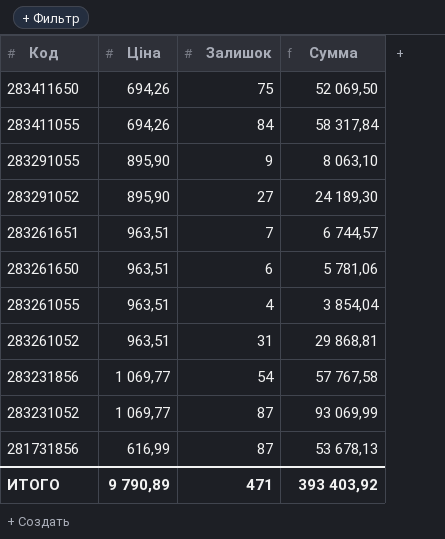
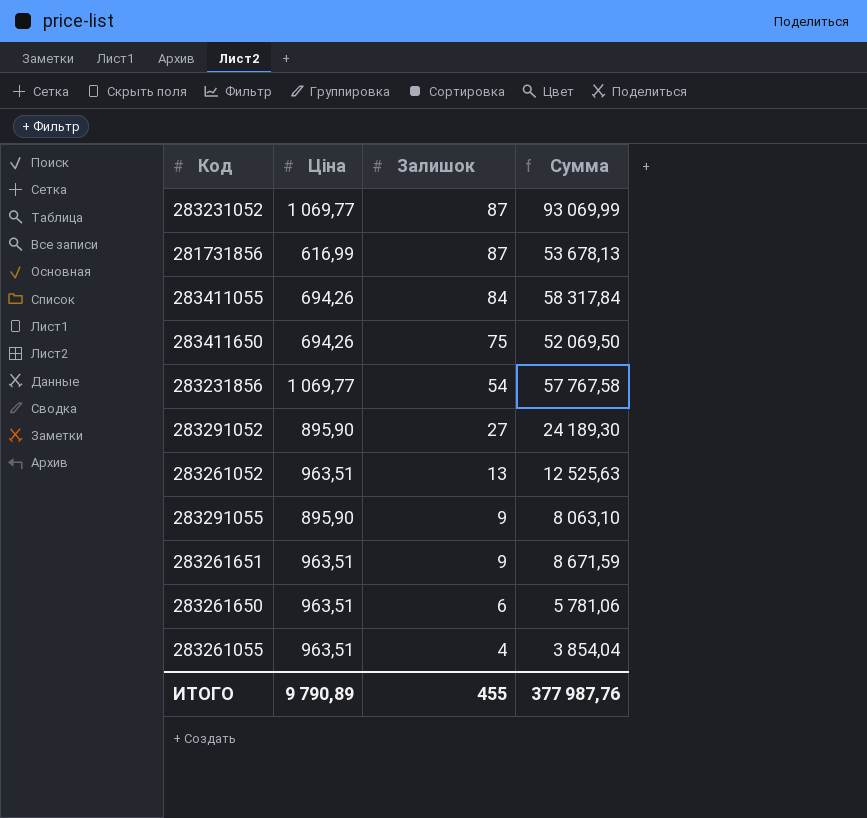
row order: Код descending -> Залишок descending
283261052 | Залишок: 31 -> 13
283261052 | Сумма: 29 868,81 -> 12 525,63
283261651 | Залишок: 7 -> 9
283261651 | Сумма: 6 744,57 -> 8 671,59
ИТОГО | Залишок: 471 -> 455
ИТОГО | Сумма: 393 403,92 -> 377 987,76

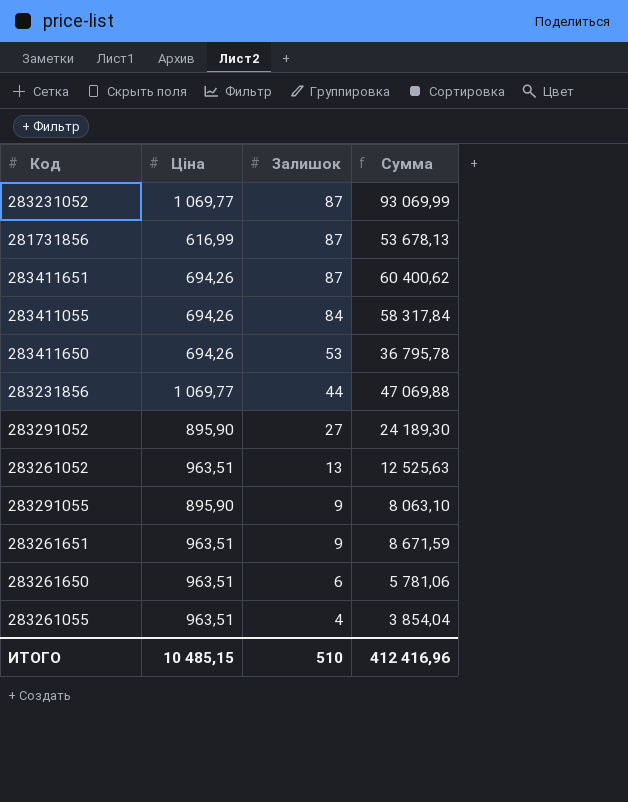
row 283411651: none -> 694,26 | 87 | 60 400,62
283411650 | Залишок: 75 -> 53
283411650 | Сумма: 52 069,50 -> 36 795,78
283231856 | Залишок: 54 -> 44
283231856 | Сумма: 57 767,58 -> 47 069,88
ИТОГО | Ціна: 9 790,89 -> 10 485,15
ИТОГО | Залишок: 455 -> 510
ИТОГО | Сумма: 377 987,76 -> 412 416,96

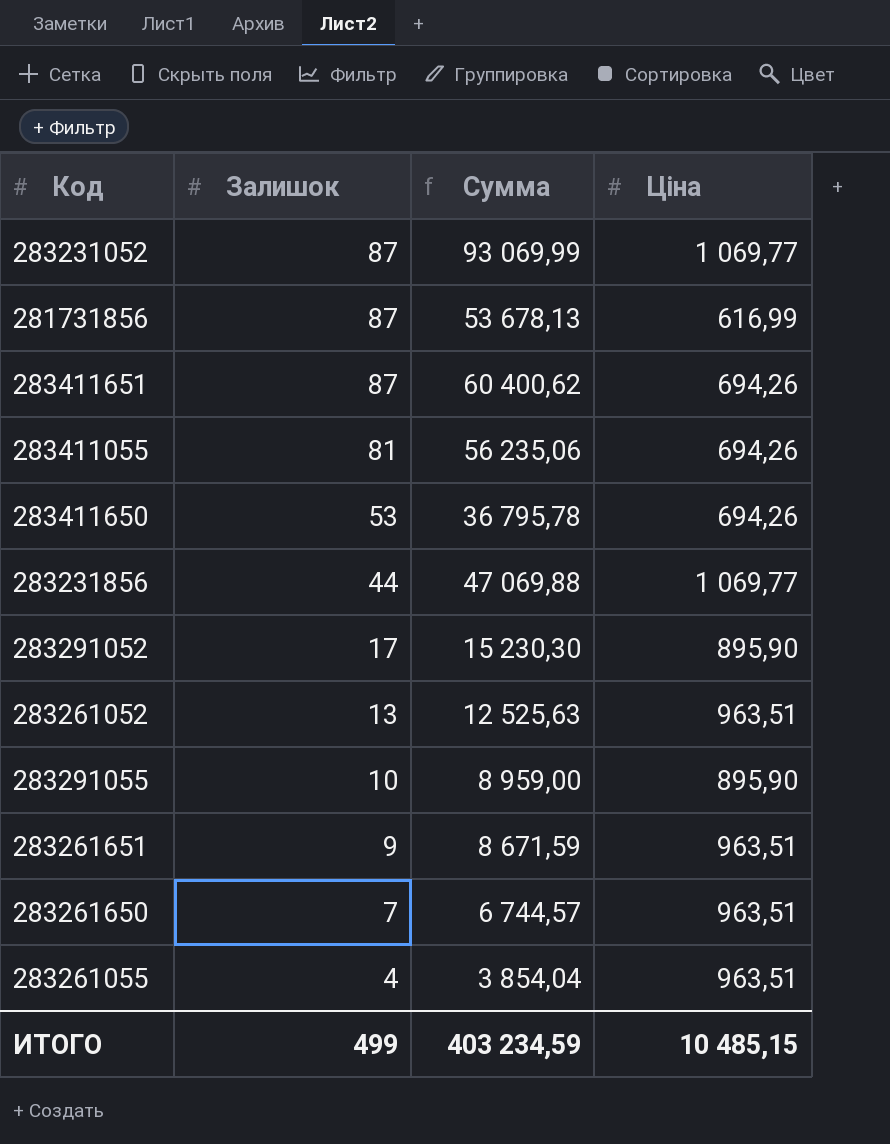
column Ціна | position: 2 -> 4
283411055 | Залишок: 84 -> 81
283411055 | Сумма: 58 317,84 -> 56 235,06
283291052 | Залишок: 27 -> 17
283291052 | Сумма: 24 189,30 -> 15 230,30
283291055 | Залишок: 9 -> 10
283291055 | Сумма: 8 063,10 -> 8 959,00
283261650 | Залишок: 6 -> 7
283261650 | Сумма: 5 781,06 -> 6 744,57
ИТОГО | Залишок: 510 -> 499
ИТОГО | Сумма: 412 416,96 -> 403 234,59

